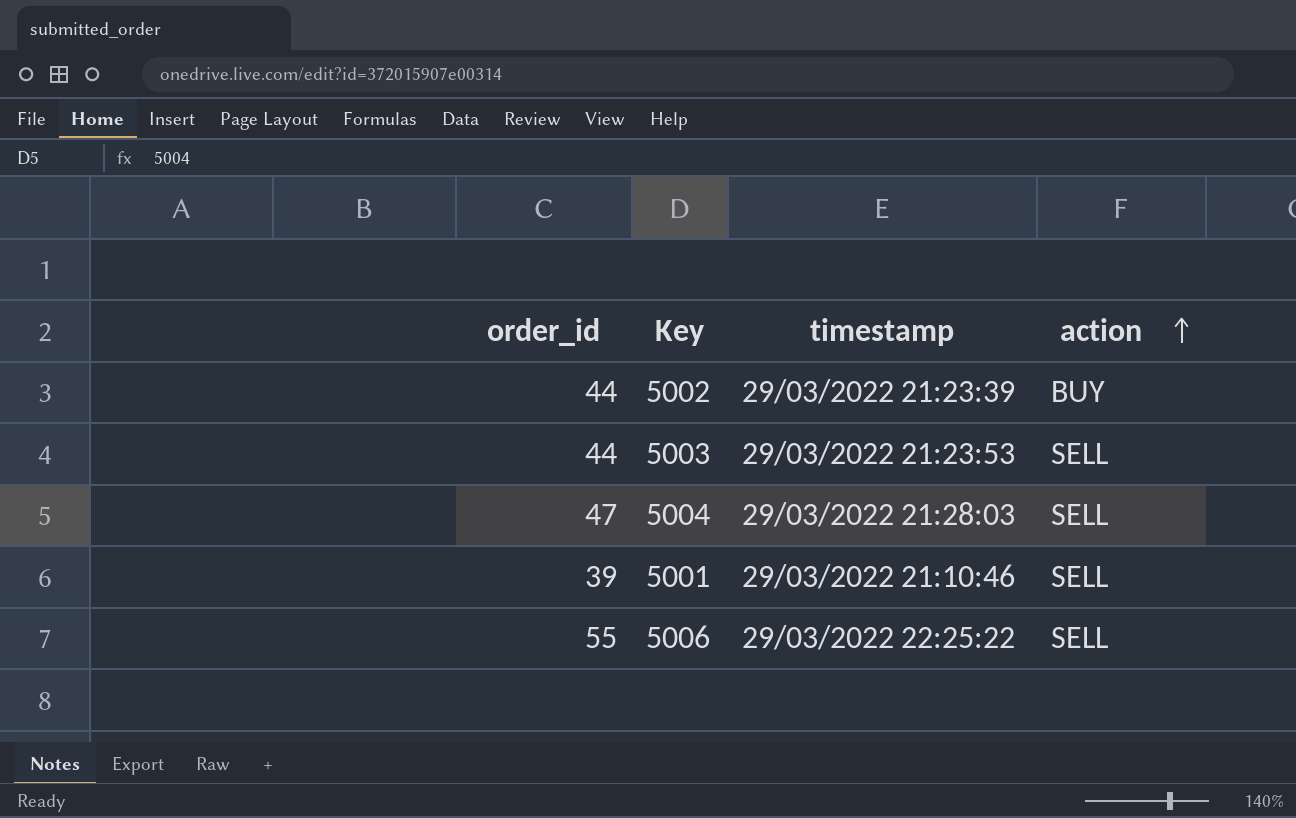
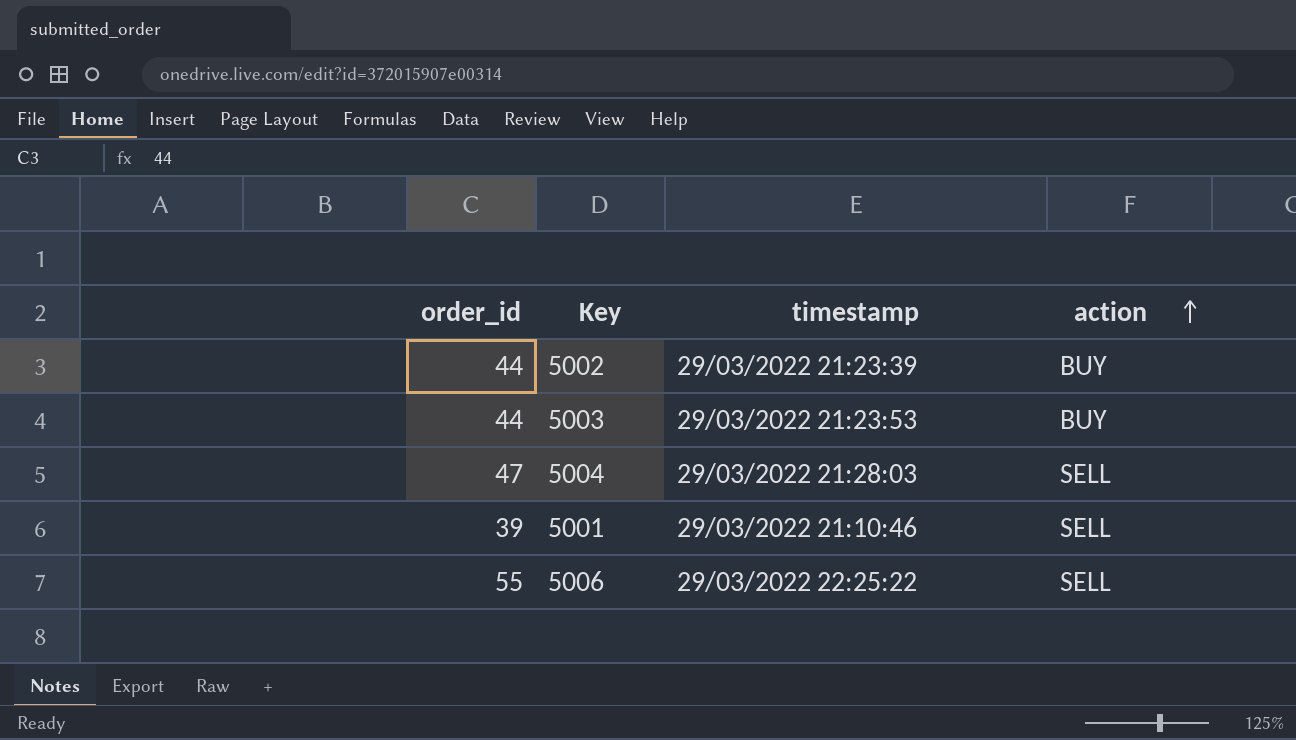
5003 | action: SELL -> BUY

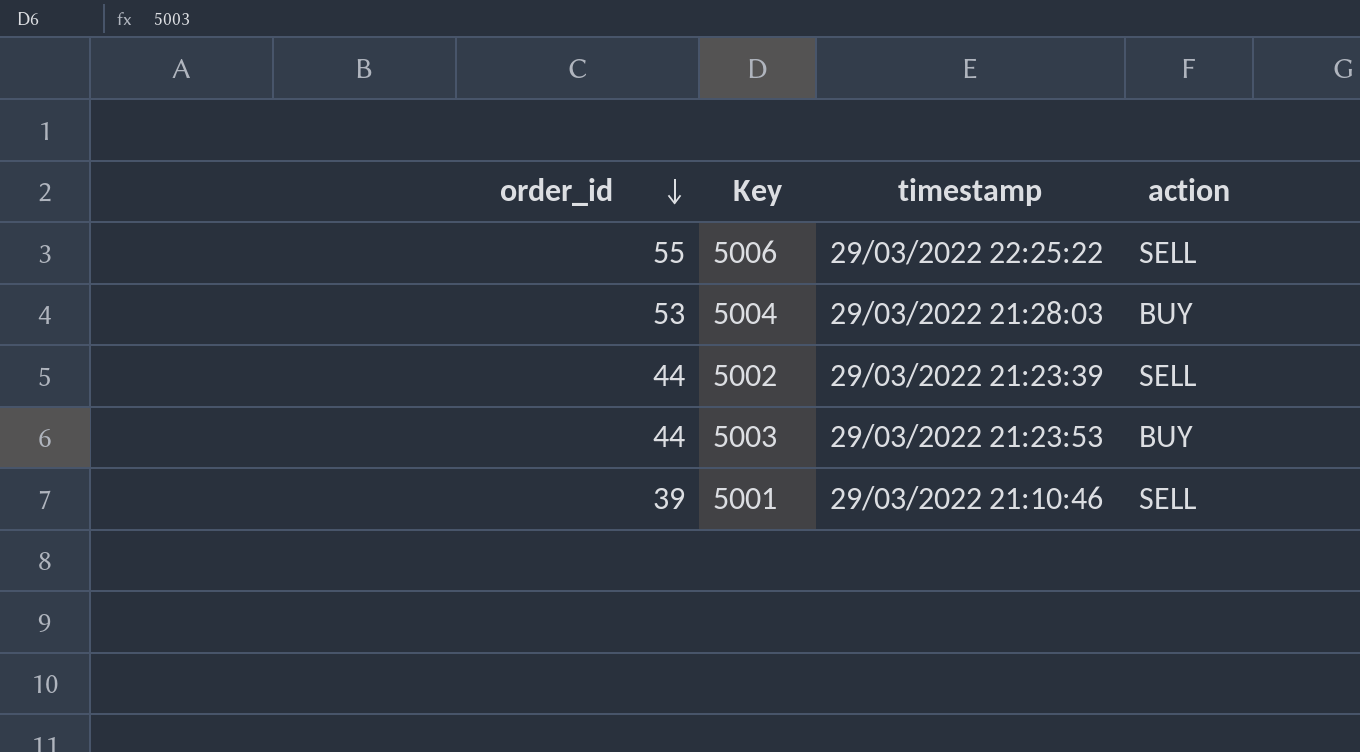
row order: action ascending -> order_id descending
5004 | order_id: 47 -> 53
5004 | action: SELL -> BUY
5002 | action: BUY -> SELL

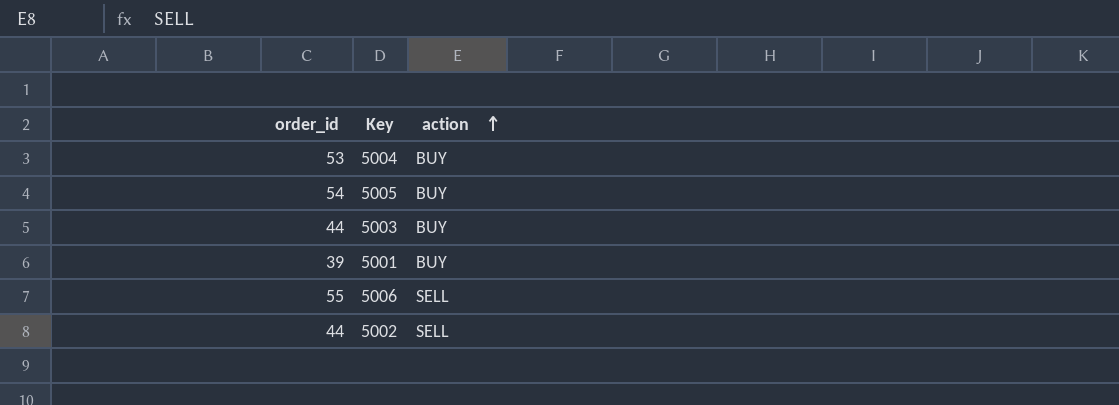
row order: order_id descending -> action ascending
column timestamp | position: 3 -> none
row 5005: none -> 54 | BUY
5001 | action: SELL -> BUY

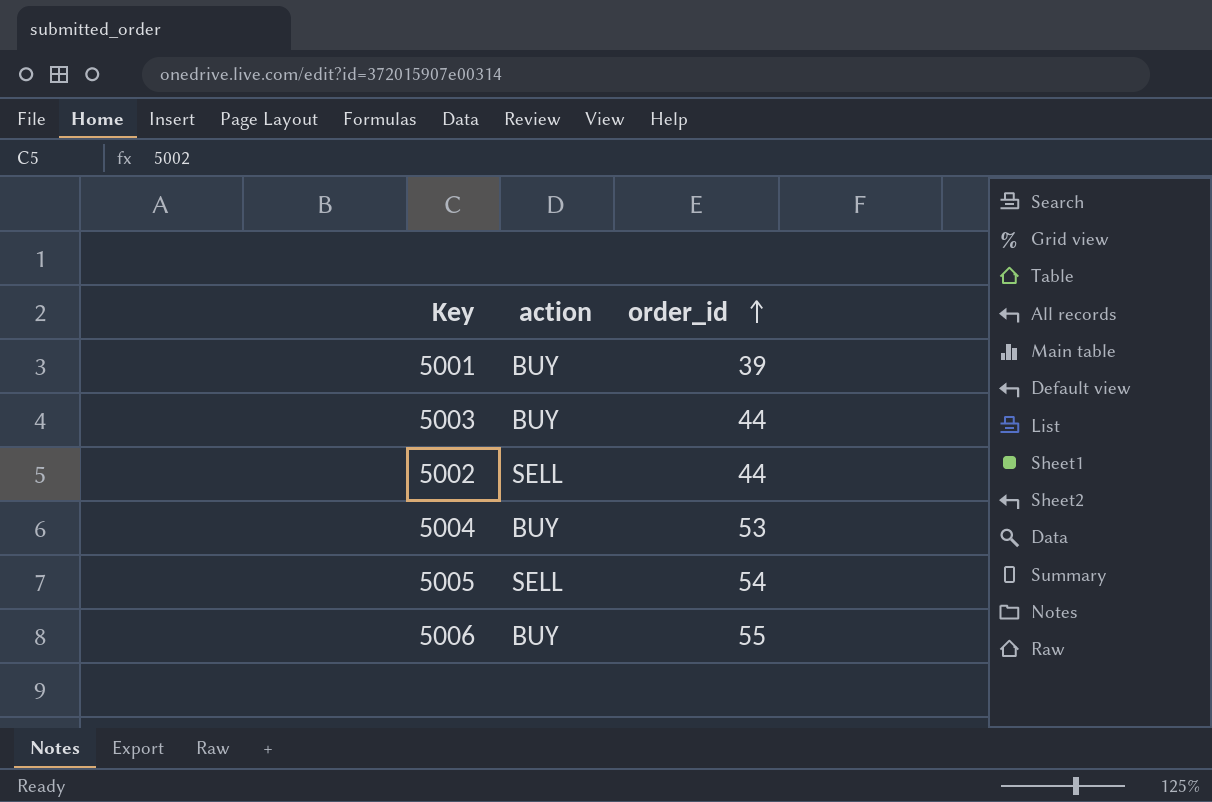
row order: action ascending -> order_id ascending
column order_id | position: 1 -> 3
5005 | action: BUY -> SELL
5006 | action: SELL -> BUY

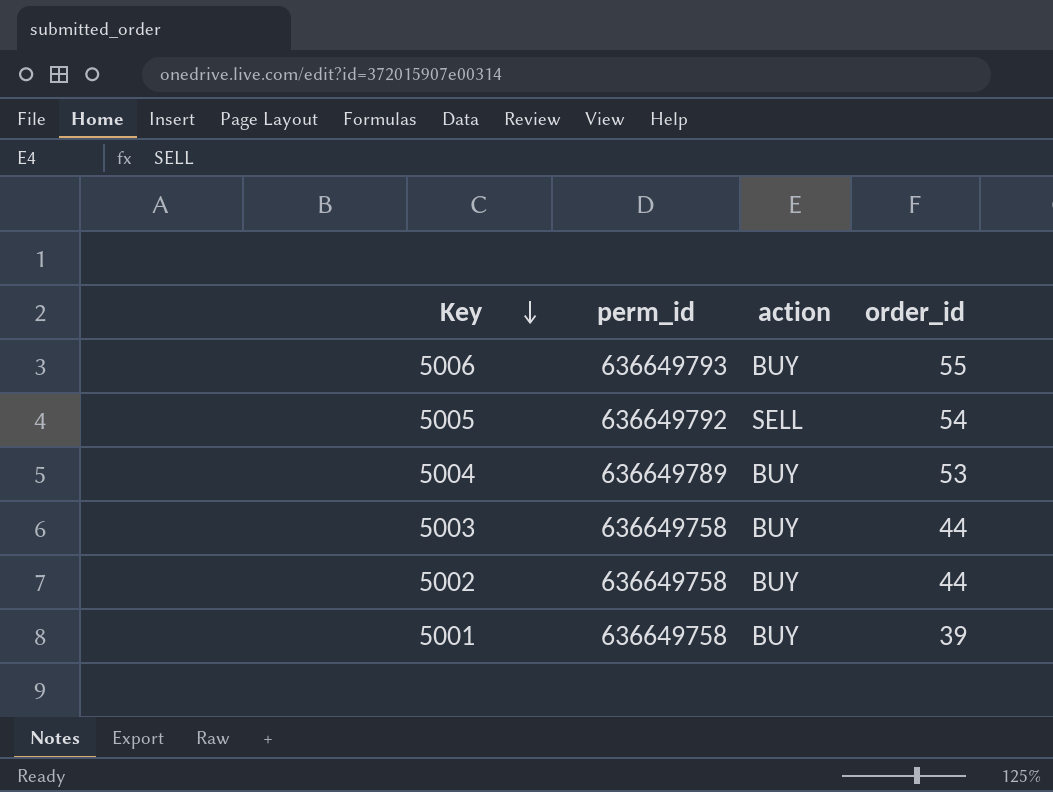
row order: order_id ascending -> Key descending
column perm_id | position: none -> 2
5002 | action: SELL -> BUY

